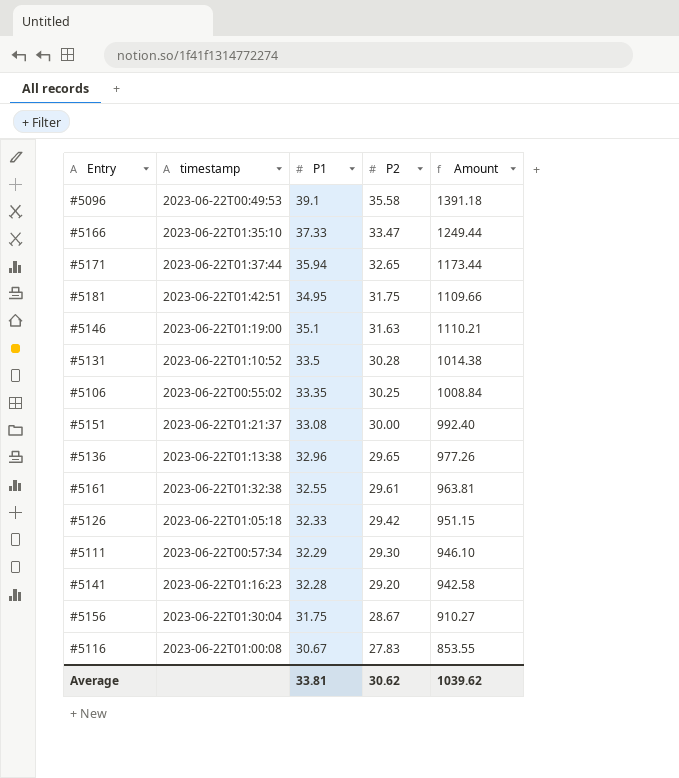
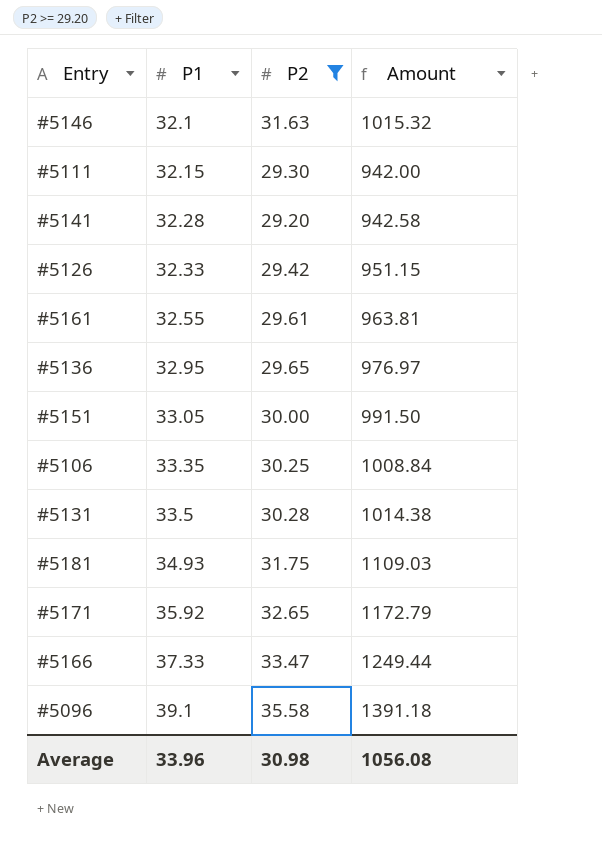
filter: none -> P2 >= 29.20
row order: P2 descending -> P1 ascending
column timestamp | position: 2 -> none
#5146 | P1: 35.1 -> 32.1
#5146 | Amount: 1110.21 -> 1015.32
#5111 | P1: 32.29 -> 32.15
#5111 | Amount: 946.10 -> 942.00
#5136 | P1: 32.96 -> 32.95
#5136 | Amount: 977.26 -> 976.97
#5151 | P1: 33.08 -> 33.05
#5151 | Amount: 992.40 -> 991.50
#5181 | P1: 34.95 -> 34.93
#5181 | Amount: 1109.66 -> 1109.03
#5171 | P1: 35.94 -> 35.92
#5171 | Amount: 1173.44 -> 1172.79
Average | P1: 33.81 -> 33.96
Average | P2: 30.62 -> 30.98
Average | Amount: 1039.62 -> 1056.08

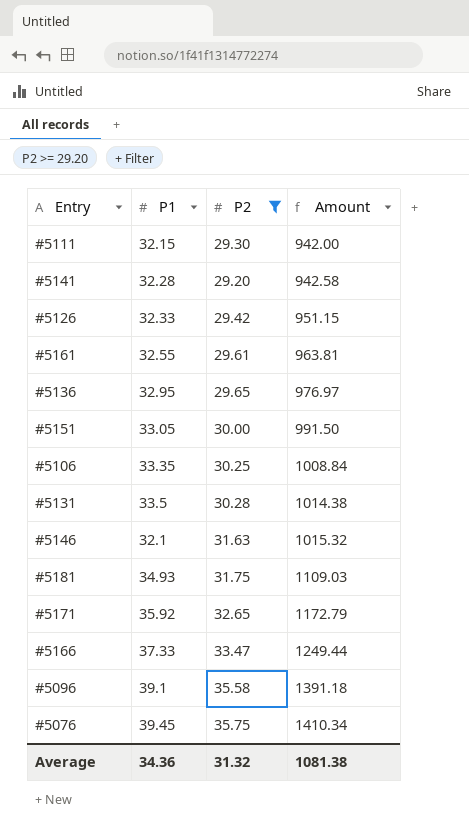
row order: P1 ascending -> Amount ascending
row #5076: none -> 39.45 | 35.75 | 1410.34
Average | P1: 33.96 -> 34.36
Average | P2: 30.98 -> 31.32
Average | Amount: 1056.08 -> 1081.38

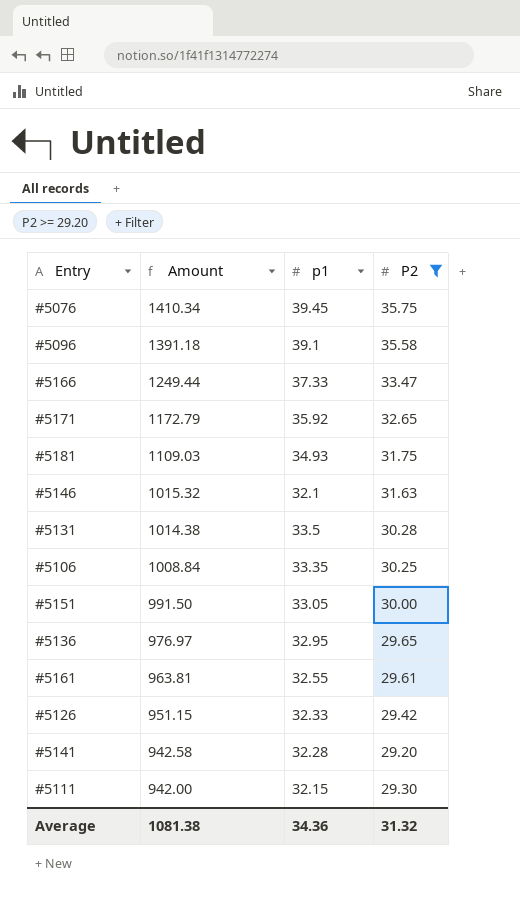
row order: Amount ascending -> Amount descending
column Amount | position: 4 -> 2
column name: P1 -> p1

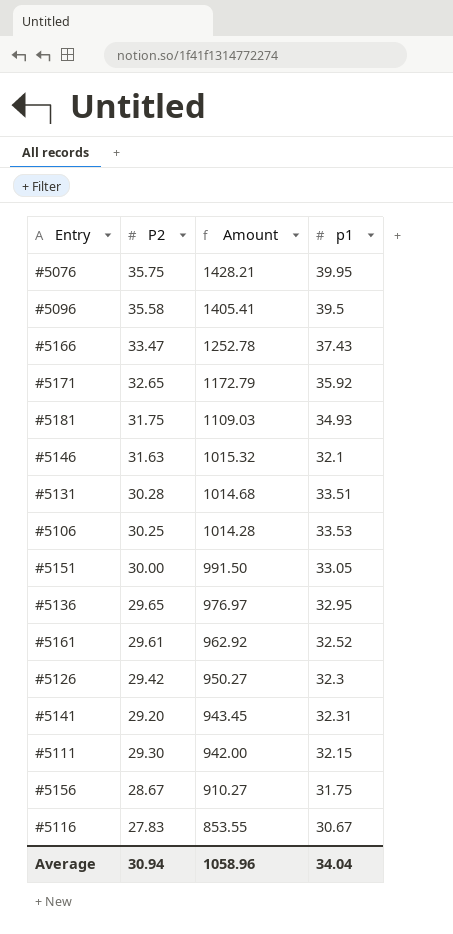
filter: P2 >= 29.20 -> none
column P2 | position: 4 -> 2
#5076 | Amount: 1410.34 -> 1428.21
#5076 | p1: 39.45 -> 39.95
#5096 | Amount: 1391.18 -> 1405.41
#5096 | p1: 39.1 -> 39.5
#5166 | Amount: 1249.44 -> 1252.78
#5166 | p1: 37.33 -> 37.43
#5131 | Amount: 1014.38 -> 1014.68
#5131 | p1: 33.5 -> 33.51
#5106 | Amount: 1008.84 -> 1014.28
#5106 | p1: 33.35 -> 33.53
#5161 | Amount: 963.81 -> 962.92
#5161 | p1: 32.55 -> 32.52
#5126 | Amount: 951.15 -> 950.27
#5126 | p1: 32.33 -> 32.3
#5141 | Amount: 942.58 -> 943.45
#5141 | p1: 32.28 -> 32.31
Average | P2: 31.32 -> 30.94
Average | Amount: 1081.38 -> 1058.96
Average | p1: 34.36 -> 34.04

